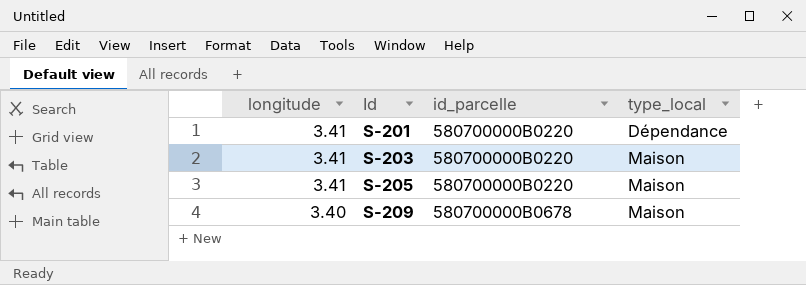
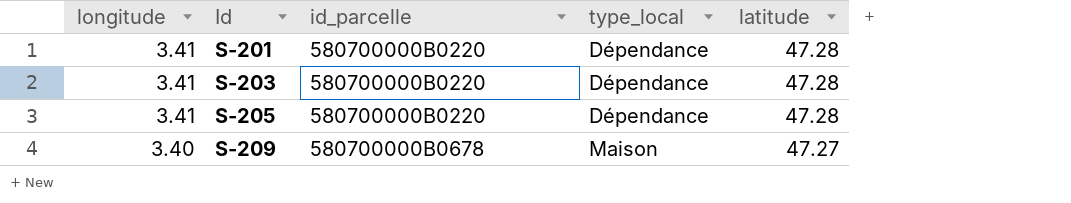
column latitude | position: none -> 5
S-203 | type_local: Maison -> Dépendance
S-205 | type_local: Maison -> Dépendance

